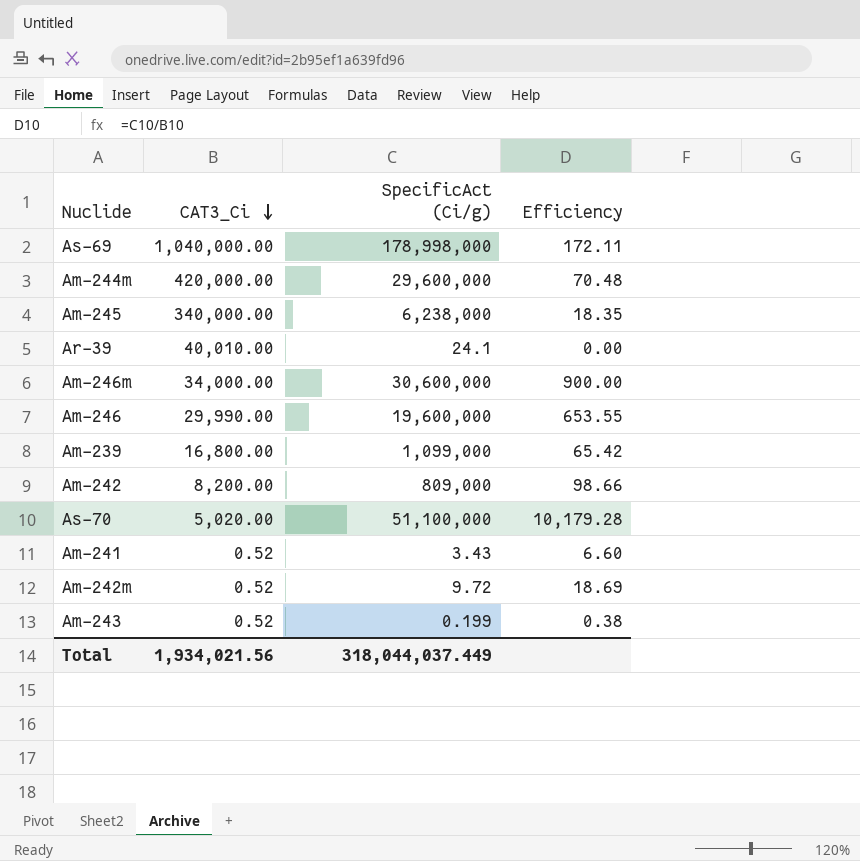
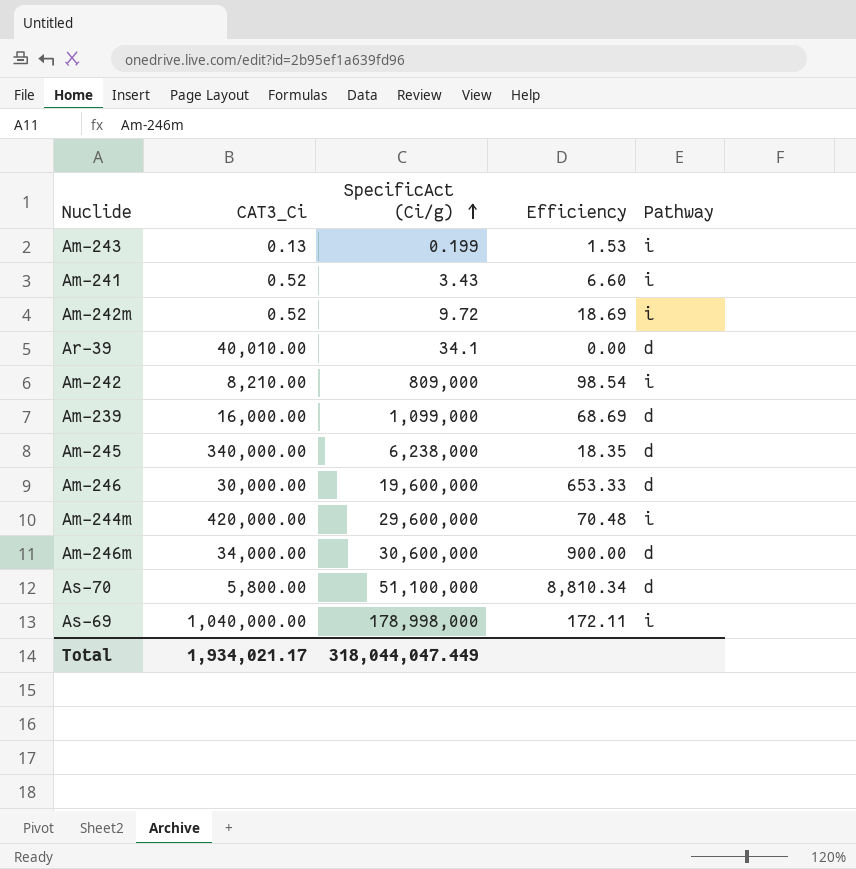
row order: CAT3_Ci descending -> SpecificAct (Ci/g) ascending
column Pathway | position: none -> 5
Am-243 | CAT3_Ci: 0.52 -> 0.13
Am-243 | Efficiency: 0.38 -> 1.53
Ar-39 | SpecificAct (Ci/g): 24.1 -> 34.1
Am-242 | CAT3_Ci: 8,200.00 -> 8,210.00
Am-242 | Efficiency: 98.66 -> 98.54
Am-239 | CAT3_Ci: 16,800.00 -> 16,000.00
Am-239 | Efficiency: 65.42 -> 68.69
Am-246 | CAT3_Ci: 29,990.00 -> 30,000.00
Am-246 | Efficiency: 653.55 -> 653.33
As-70 | CAT3_Ci: 5,020.00 -> 5,800.00
As-70 | Efficiency: 10,179.28 -> 8,810.34
Total | CAT3_Ci: 1,934,021.56 -> 1,934,021.17
Total | SpecificAct (Ci/g): 318,044,037.449 -> 318,044,047.449

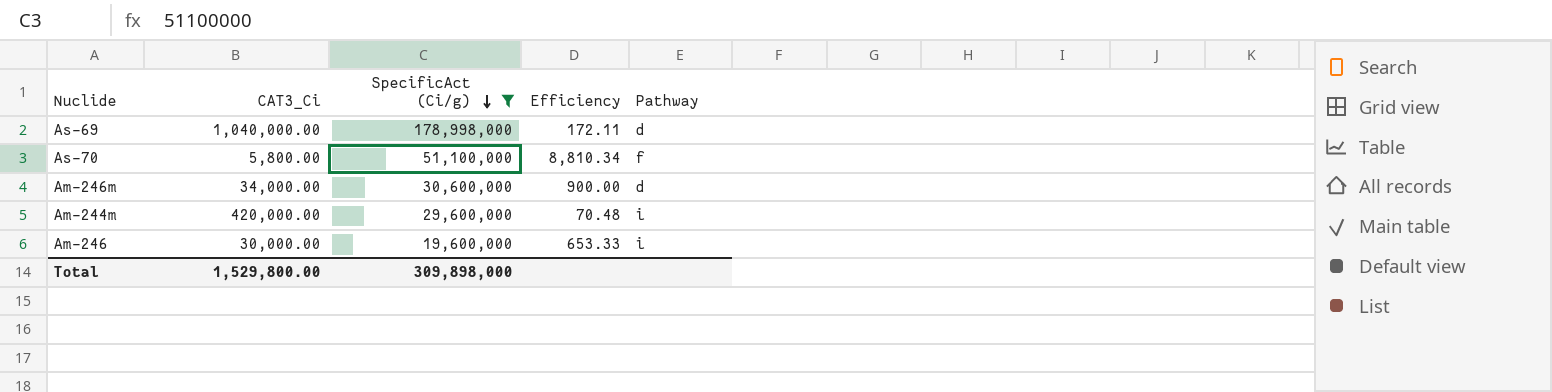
filter: none -> SpecificAct (Ci/g) >= 19,600,000
row order: SpecificAct (Ci/g) ascending -> SpecificAct (Ci/g) descending
As-69 | Pathway: i -> d
As-70 | Pathway: d -> f
Am-246 | Pathway: d -> i
Total | CAT3_Ci: 1,934,021.17 -> 1,529,800.00
Total | SpecificAct (Ci/g): 318,044,047.449 -> 309,898,000

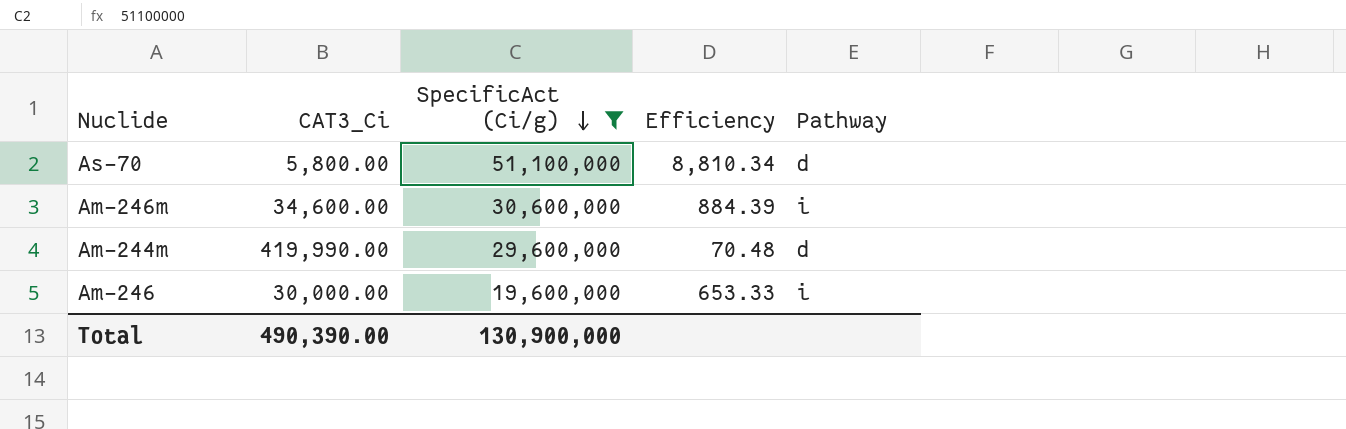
row As-69: 1,040,000.00 | 178,998,000 | 172.11 | d -> none
As-70 | Pathway: f -> d
Am-246m | CAT3_Ci: 34,000.00 -> 34,600.00
Am-246m | Efficiency: 900.00 -> 884.39
Am-246m | Pathway: d -> i
Am-244m | CAT3_Ci: 420,000.00 -> 419,990.00
Am-244m | Pathway: i -> d
Total | CAT3_Ci: 1,529,800.00 -> 490,390.00
Total | SpecificAct (Ci/g): 309,898,000 -> 130,900,000

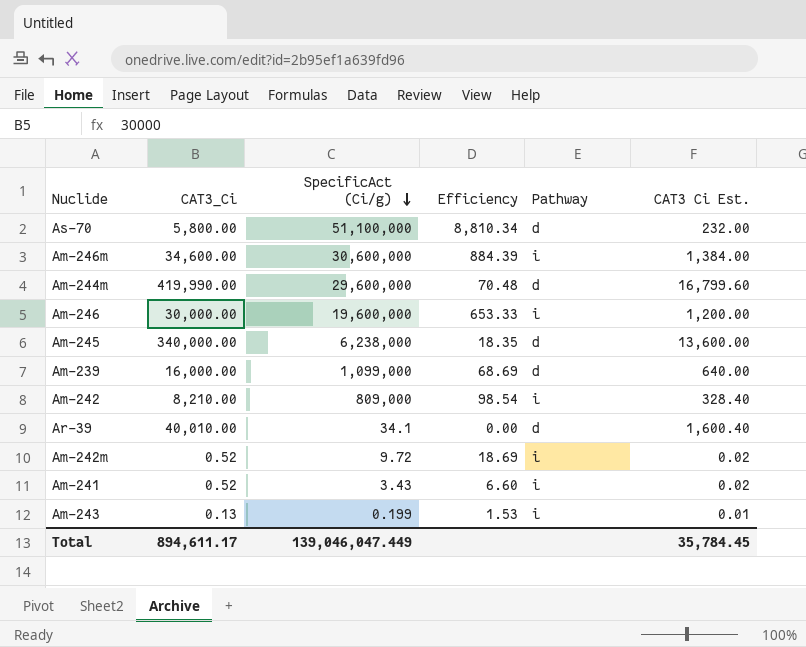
filter: SpecificAct (Ci/g) >= 19,600,000 -> none
column CAT3 Ci Est. | formula: none -> [CAT3_Ci] * 0.04
Total | CAT3_Ci: 490,390.00 -> 894,611.17
Total | SpecificAct (Ci/g): 130,900,000 -> 139,046,047.449

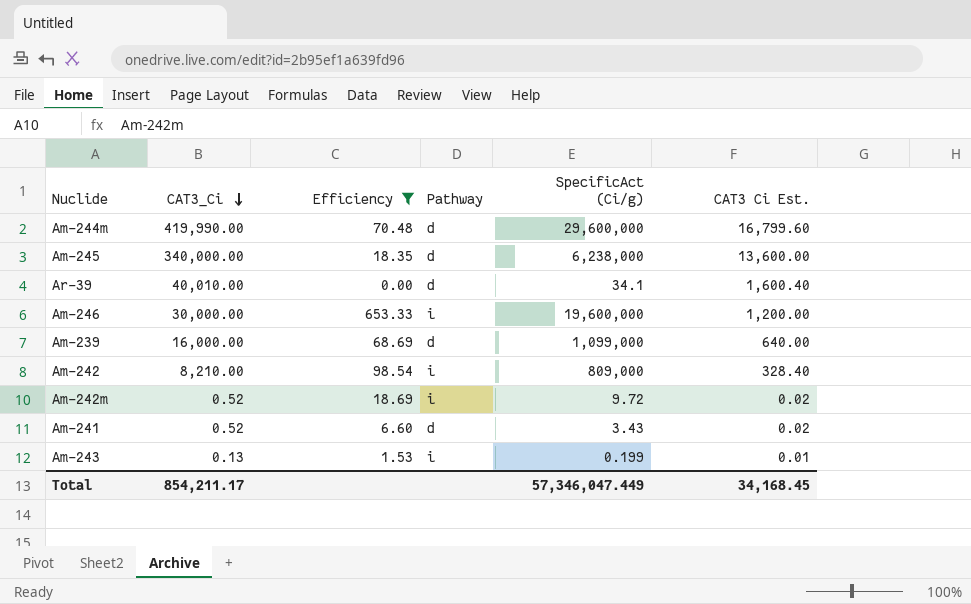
filter: none -> Efficiency <= 653.33
row order: SpecificAct (Ci/g) descending -> CAT3_Ci descending
column SpecificAct (Ci/g) | position: 3 -> 5
Am-241 | Pathway: i -> d
Total | CAT3_Ci: 894,611.17 -> 854,211.17
Total | SpecificAct (Ci/g): 139,046,047.449 -> 57,346,047.449
Total | CAT3 Ci Est.: 35,784.45 -> 34,168.45

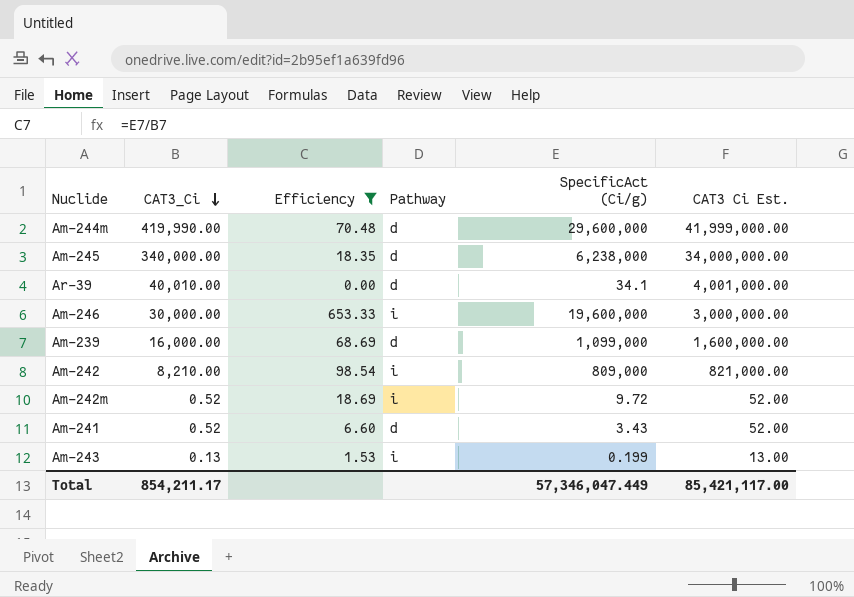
column CAT3 Ci Est. | formula: [CAT3_Ci] * 0.04 -> [CAT3_Ci] * 100
Total | CAT3 Ci Est.: 34,168.45 -> 85,421,117.00

